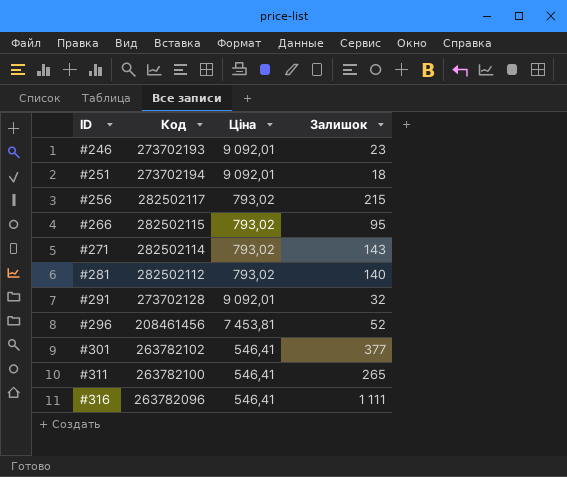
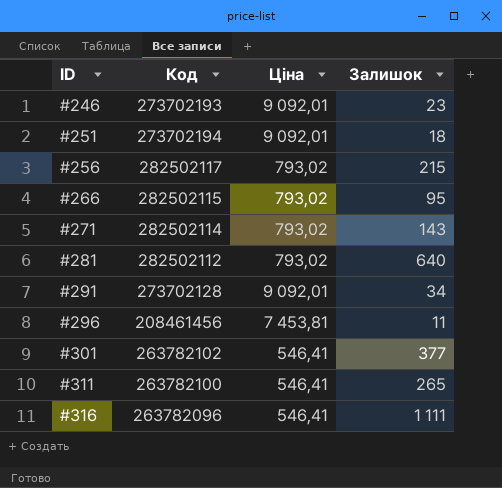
#281 | Залишок: 140 -> 640
#291 | Залишок: 32 -> 34
#296 | Залишок: 52 -> 11

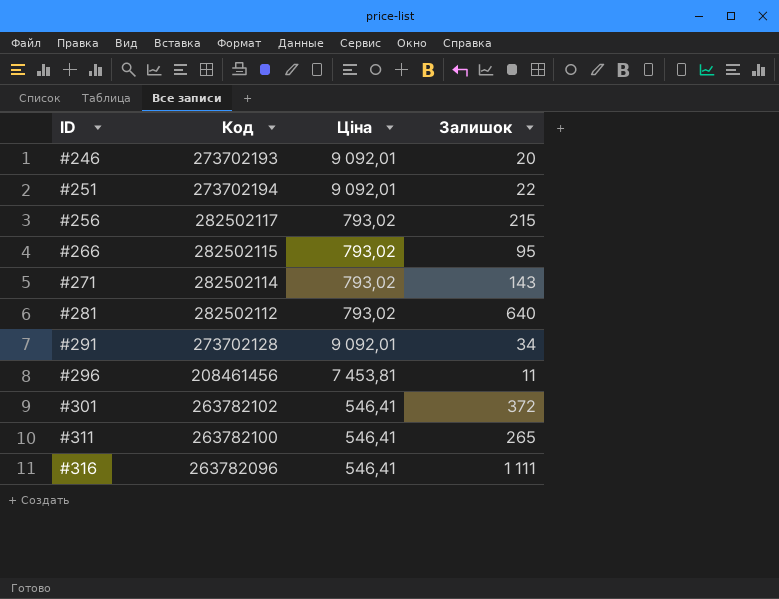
#246 | Залишок: 23 -> 20
#251 | Залишок: 18 -> 22
#301 | Залишок: 377 -> 372

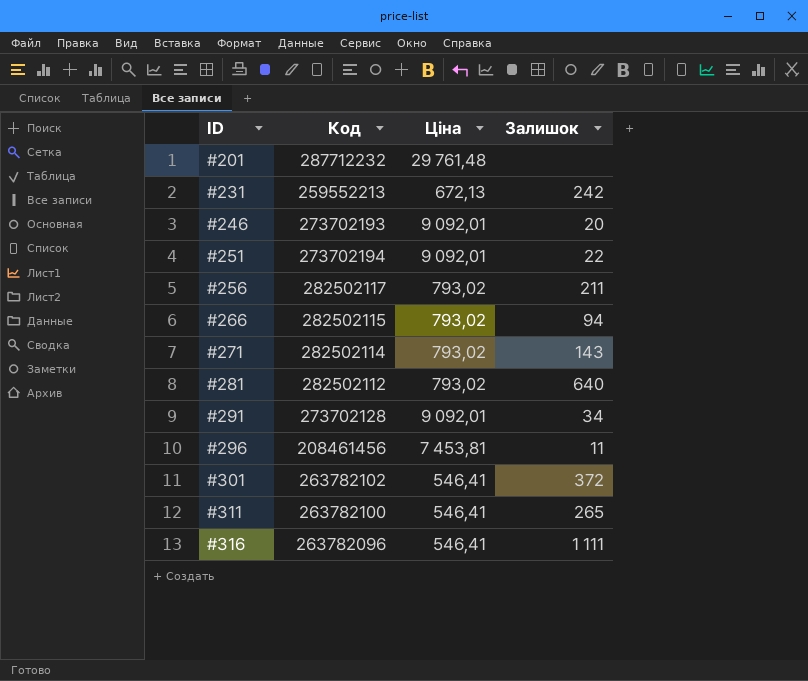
row #201: none -> 287712232 | 29 761,48 | none
row #231: none -> 259552213 | 672,13 | 242
#256 | Залишок: 215 -> 211
#266 | Залишок: 95 -> 94

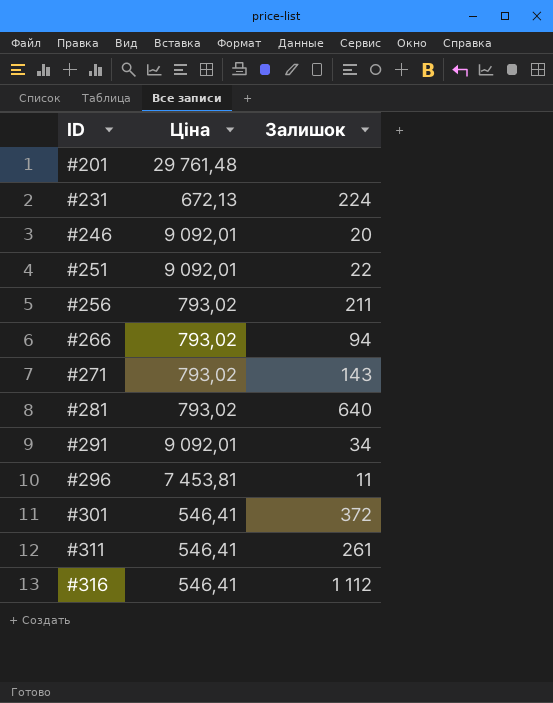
column Код | position: 2 -> none
#231 | Залишок: 242 -> 224
#311 | Залишок: 265 -> 261
#316 | Залишок: 1 111 -> 1 112

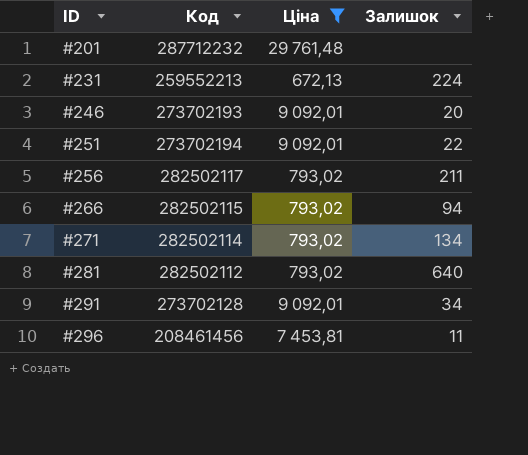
filter: none -> Ціна != 546,41
column Код | position: none -> 2
#271 | Залишок: 143 -> 134

